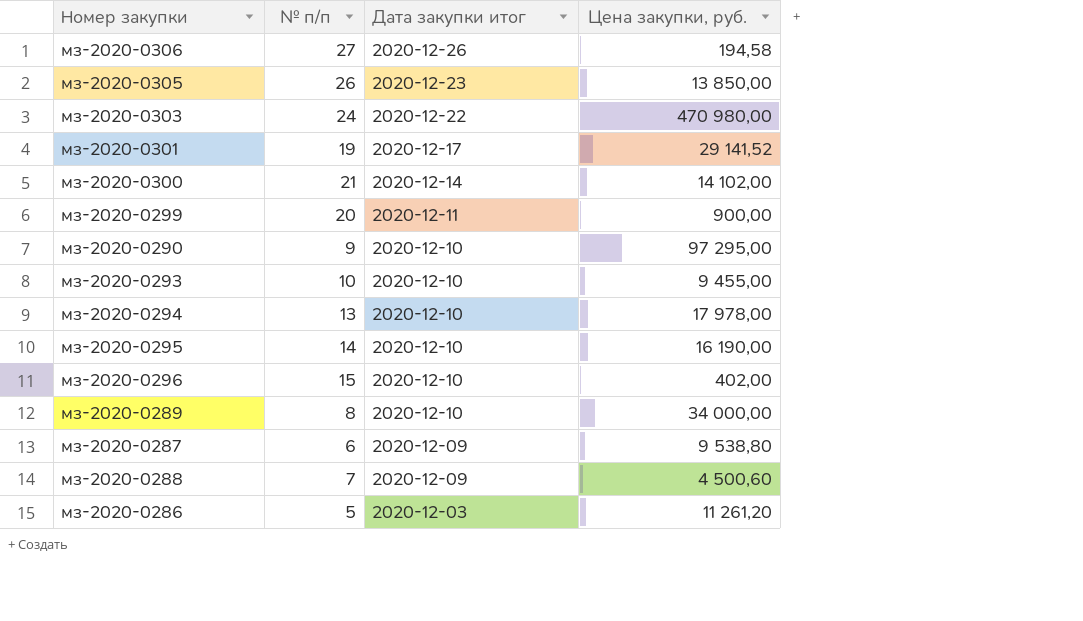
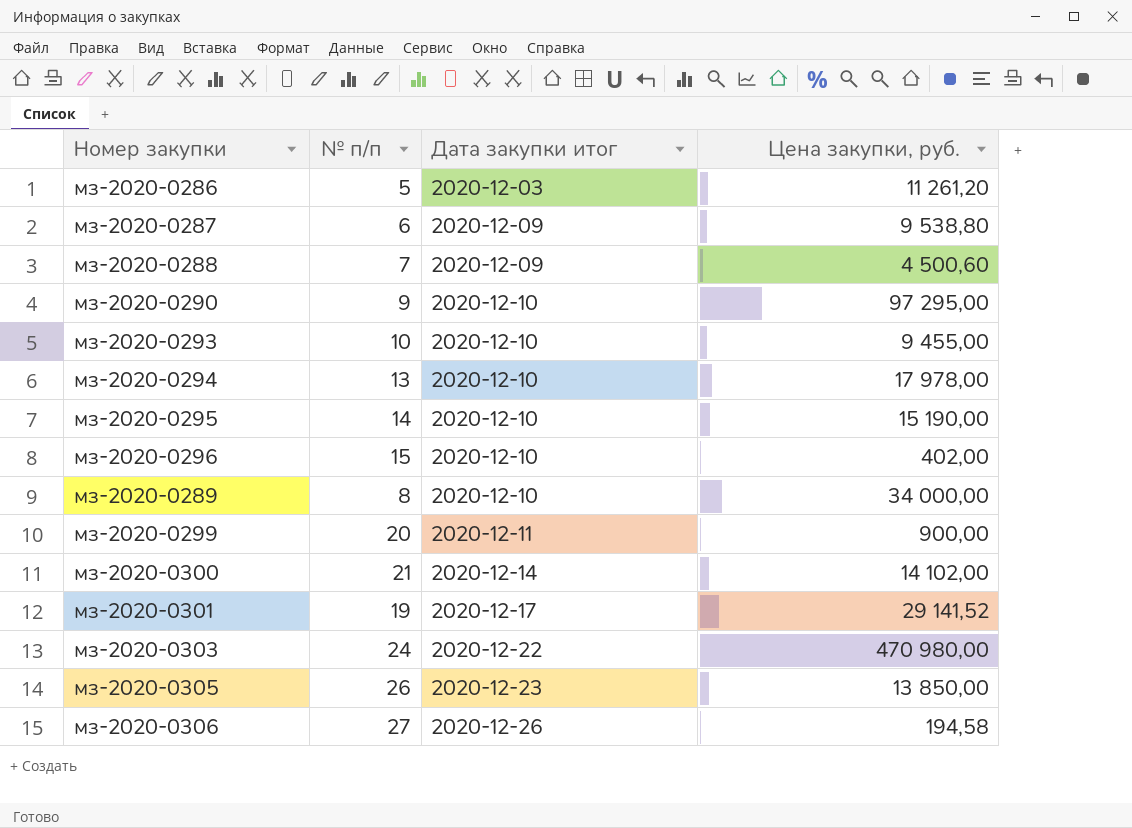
row order: Дата закупки итог descending -> Дата закупки итог ascending
мз-2020-0295 | Цена закупки, руб.: 16 190,00 -> 15 190,00

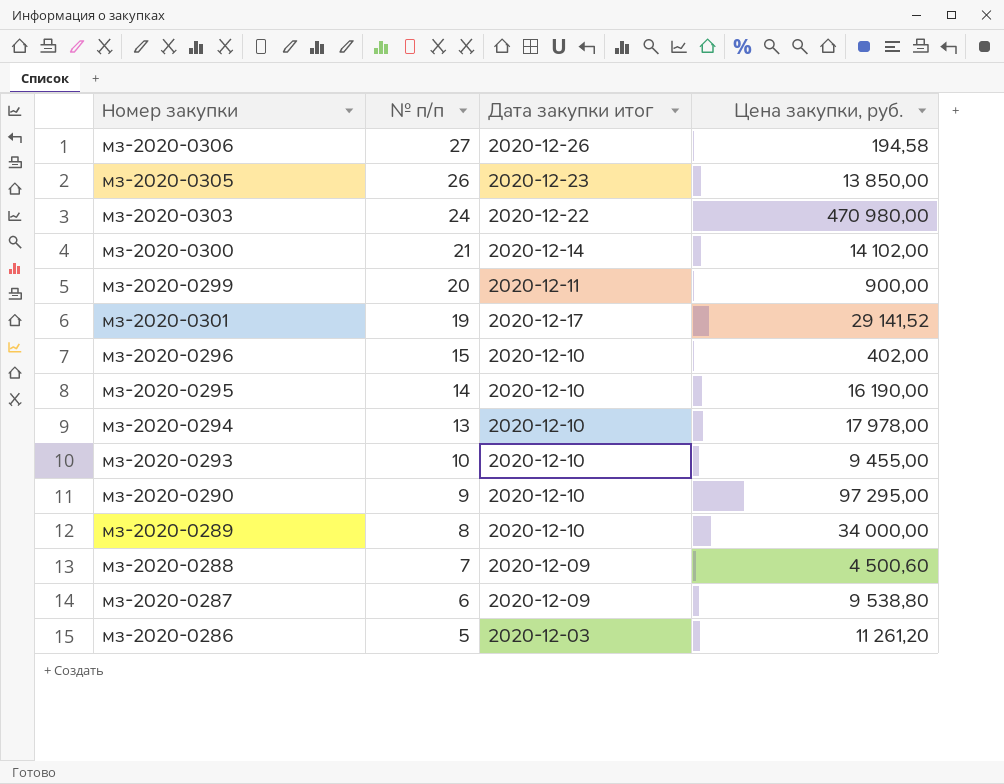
row order: Дата закупки итог ascending -> № п/п descending
мз-2020-0295 | Цена закупки, руб.: 15 190,00 -> 16 190,00

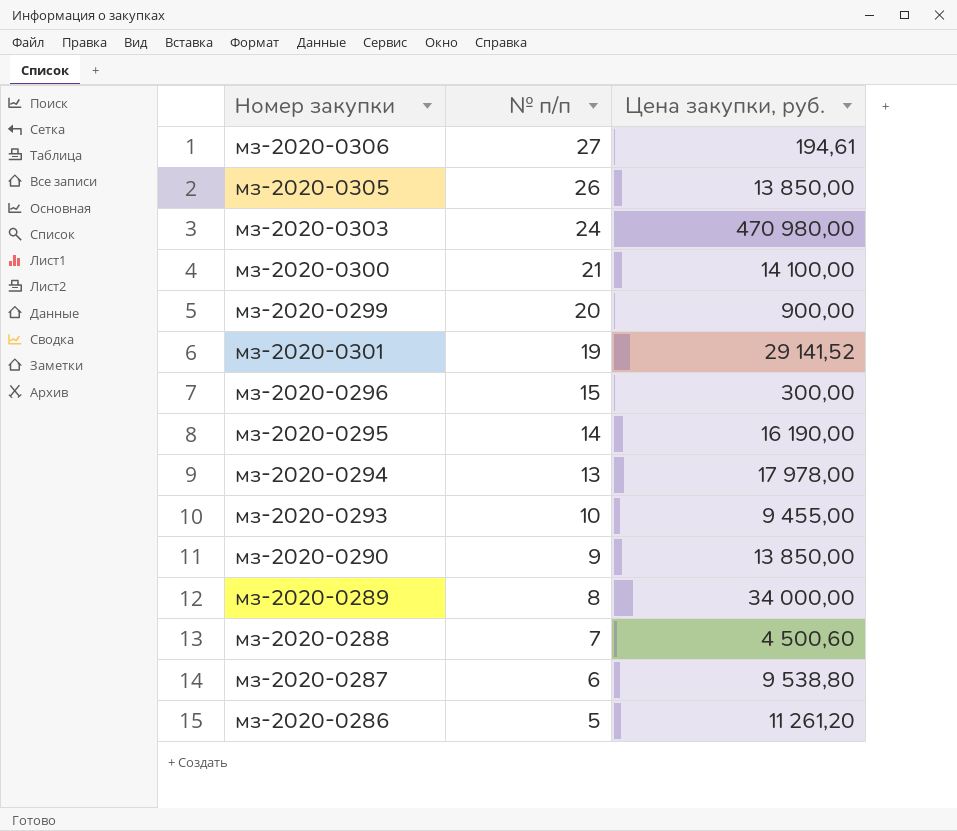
column Дата закупки итог | position: 3 -> none
мз-2020-0306 | Цена закупки, руб.: 194,58 -> 194,61
мз-2020-0300 | Цена закупки, руб.: 14 102,00 -> 14 100,00
мз-2020-0296 | Цена закупки, руб.: 402,00 -> 300,00
мз-2020-0290 | Цена закупки, руб.: 97 295,00 -> 13 850,00

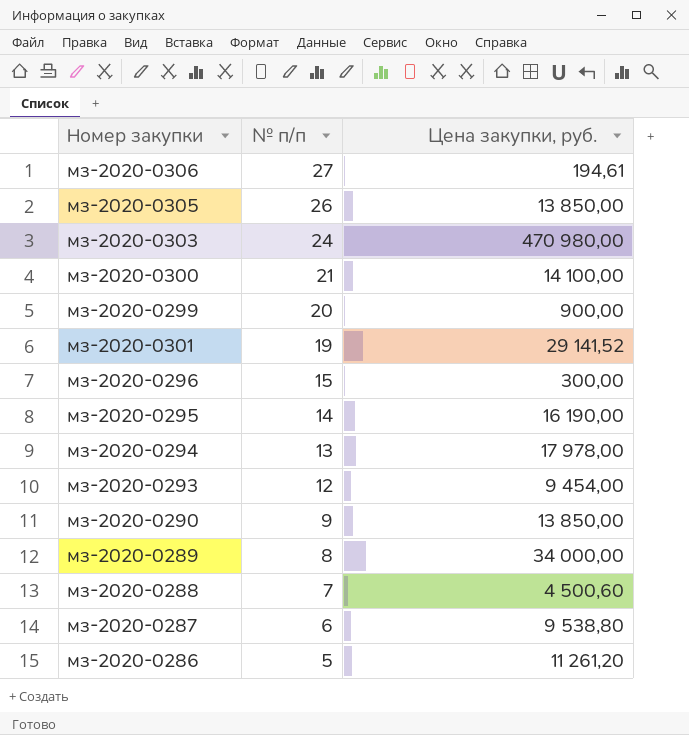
мз-2020-0293 | № п/п: 10 -> 12
мз-2020-0293 | Цена закупки, руб.: 9 455,00 -> 9 454,00

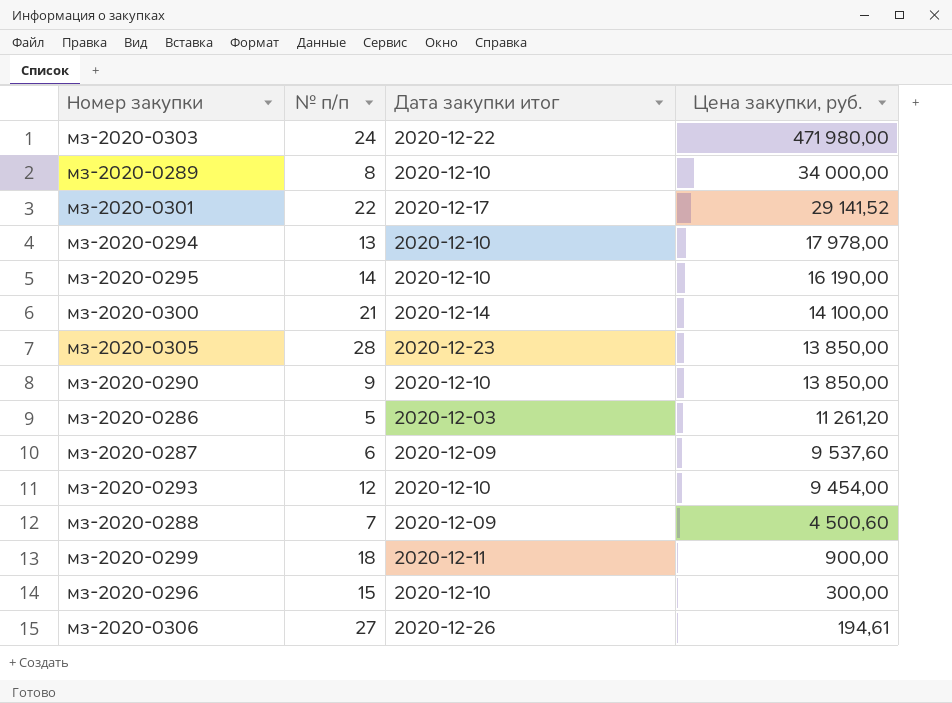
row order: № п/п descending -> Цена закупки, руб. descending
column Дата закупки итог | position: none -> 3
мз-2020-0303 | Цена закупки, руб.: 470 980,00 -> 471 980,00
мз-2020-0301 | № п/п: 19 -> 22
мз-2020-0305 | № п/п: 26 -> 28
мз-2020-0287 | Цена закупки, руб.: 9 538,80 -> 9 537,60
мз-2020-0299 | № п/п: 20 -> 18

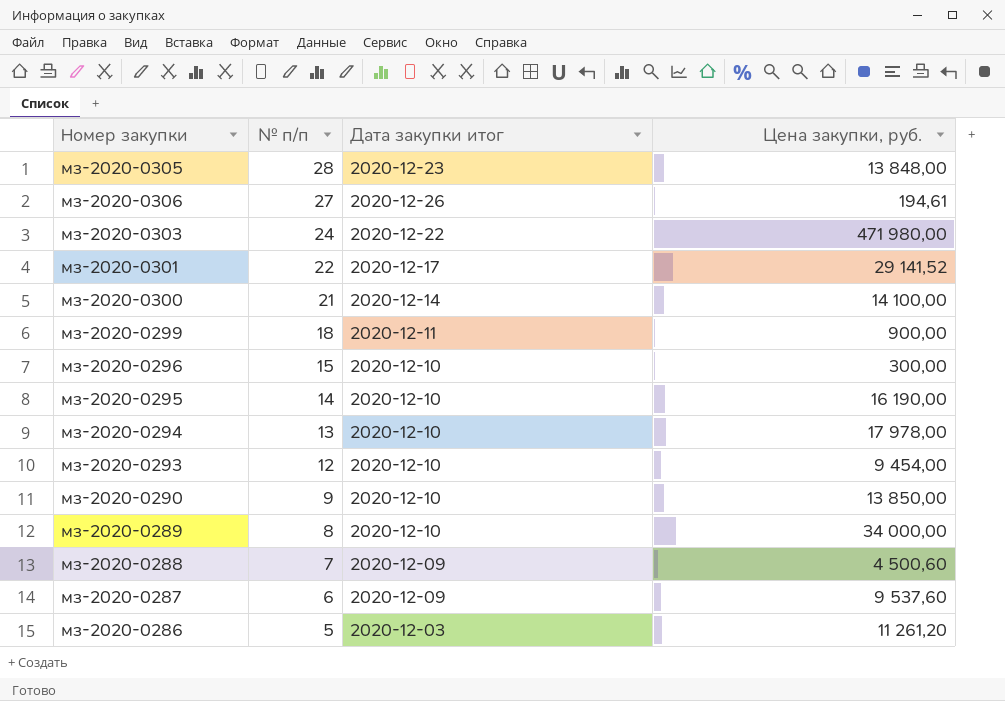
row order: Цена закупки, руб. descending -> № п/п descending
мз-2020-0305 | Цена закупки, руб.: 13 850,00 -> 13 848,00

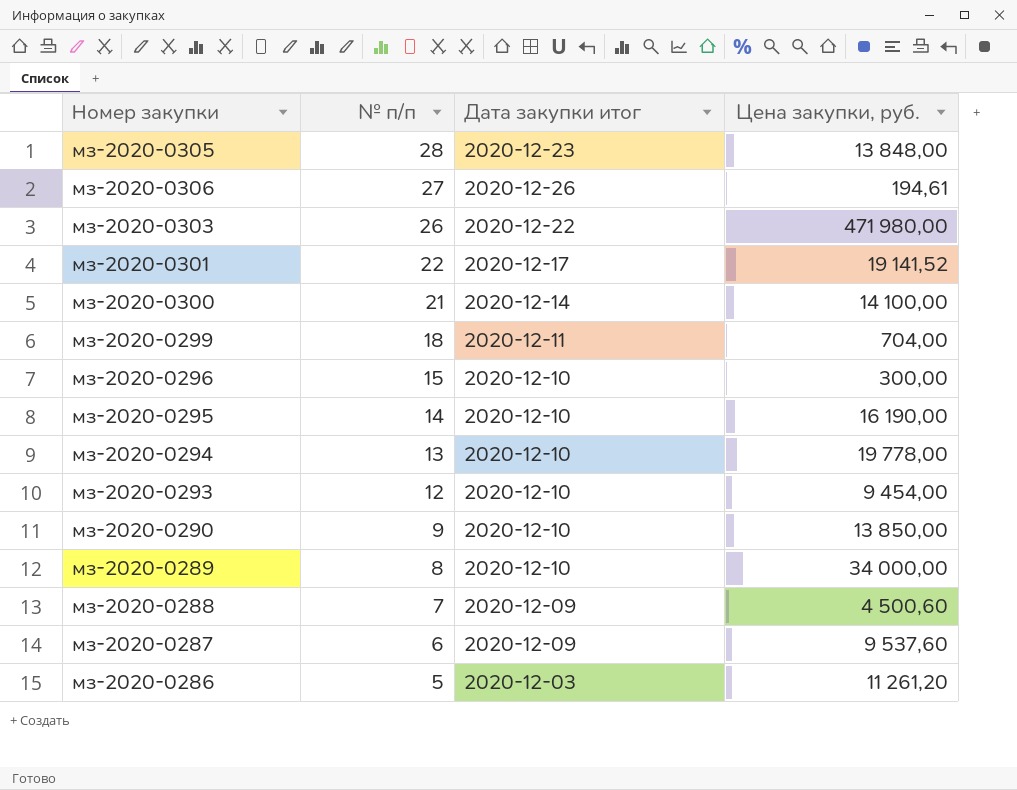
мз-2020-0303 | № п/п: 24 -> 26
мз-2020-0301 | Цена закупки, руб.: 29 141,52 -> 19 141,52
мз-2020-0299 | Цена закупки, руб.: 900,00 -> 704,00
мз-2020-0294 | Цена закупки, руб.: 17 978,00 -> 19 778,00

